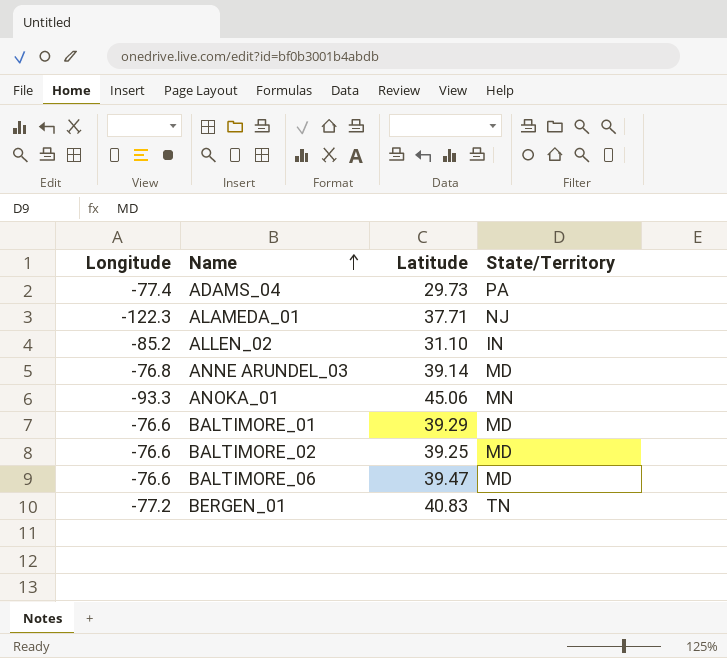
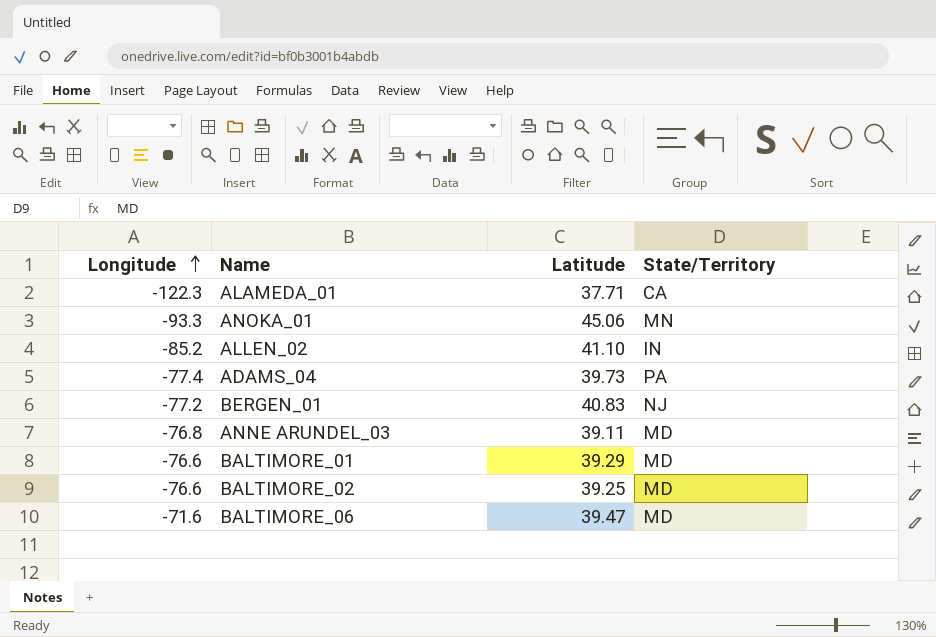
row order: Name ascending -> Longitude ascending
ALAMEDA_01 | State/Territory: NJ -> CA
ALLEN_02 | Latitude: 31.10 -> 41.10
ADAMS_04 | Latitude: 29.73 -> 39.73
BERGEN_01 | State/Territory: TN -> NJ
ANNE ARUNDEL_03 | Latitude: 39.14 -> 39.11
BALTIMORE_06 | Longitude: -76.6 -> -71.6

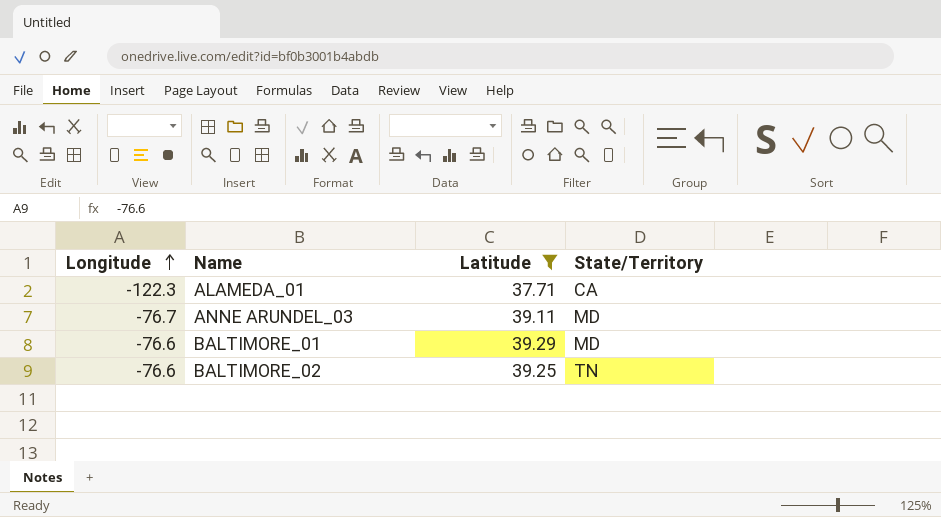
filter: none -> Latitude <= 39.29
ANNE ARUNDEL_03 | Longitude: -76.8 -> -76.7
BALTIMORE_02 | State/Territory: MD -> TN

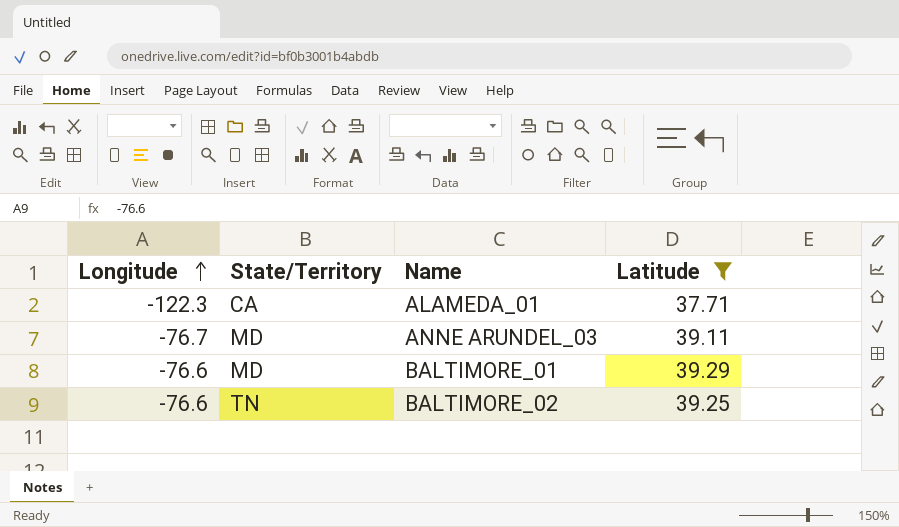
column State/Territory | position: 4 -> 2

